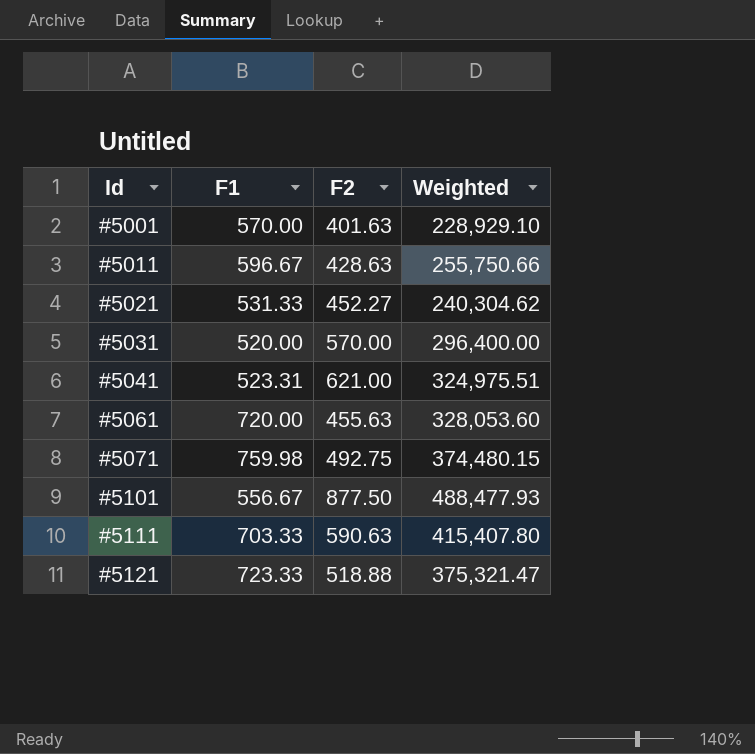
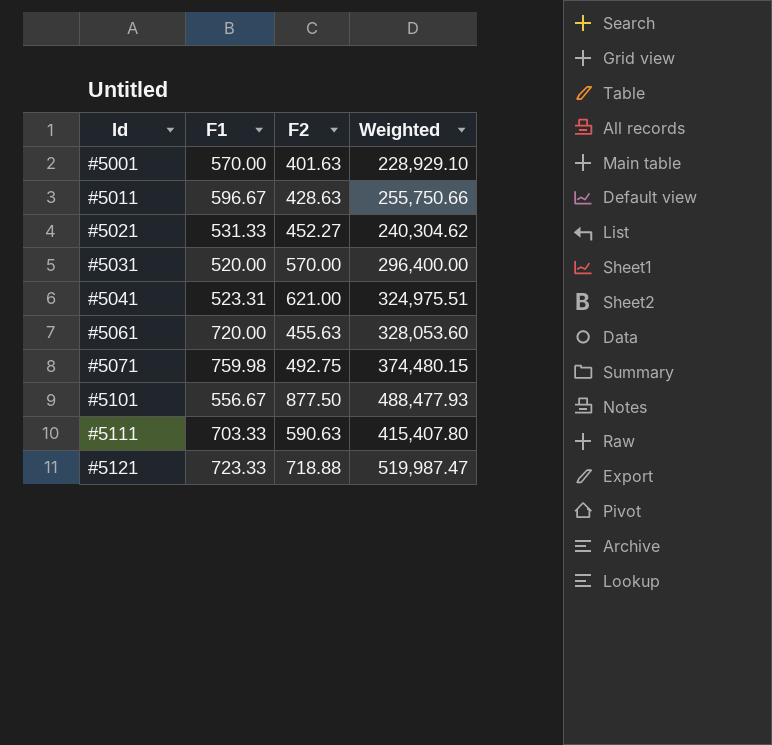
#5121 | F2: 518.88 -> 718.88
#5121 | Weighted: 375,321.47 -> 519,987.47

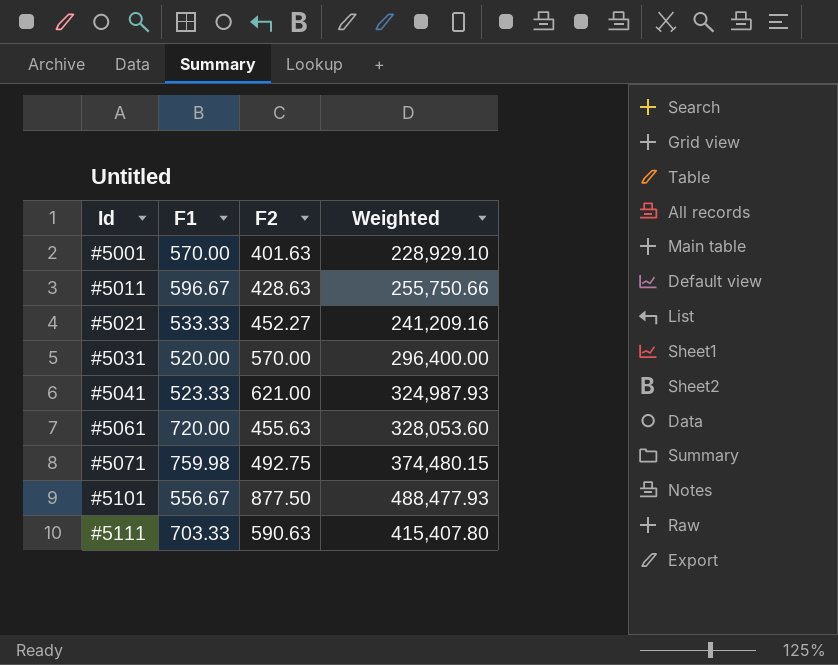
row #5121: 723.33 | 718.88 | 519,987.47 -> none
#5021 | F1: 531.33 -> 533.33
#5021 | Weighted: 240,304.62 -> 241,209.16
#5041 | F1: 523.31 -> 523.33
#5041 | Weighted: 324,975.51 -> 324,987.93

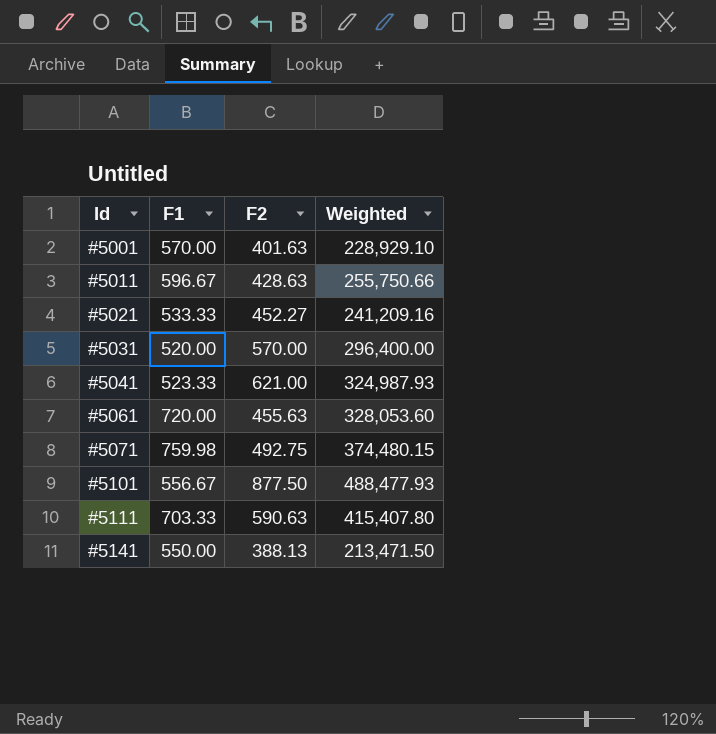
row #5141: none -> 550.00 | 388.13 | 213,471.50

